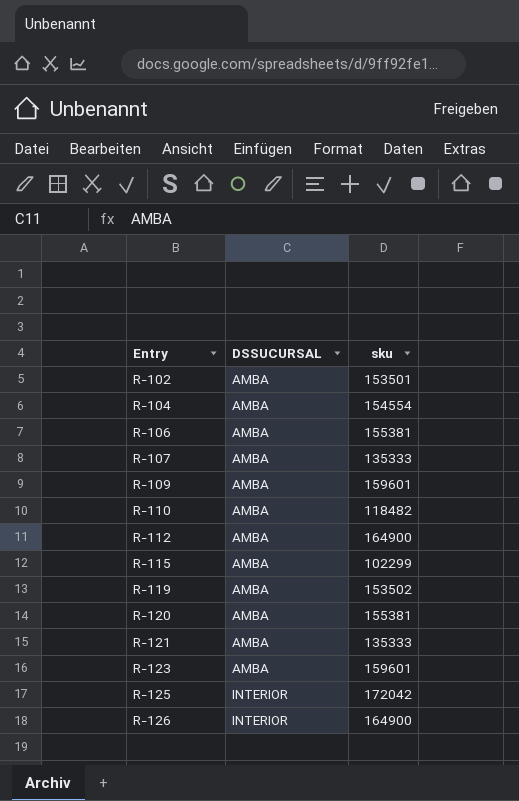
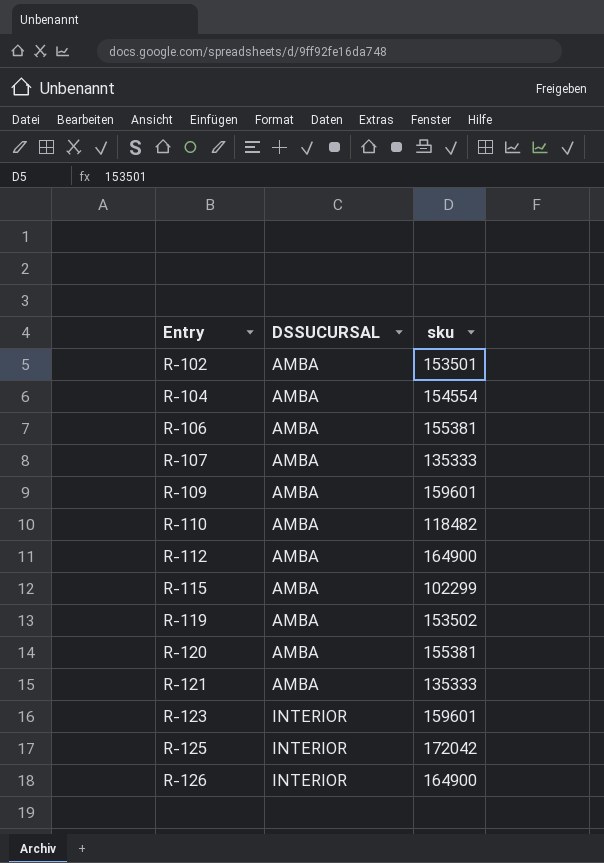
R-123 | DSSUCURSAL: AMBA -> INTERIOR

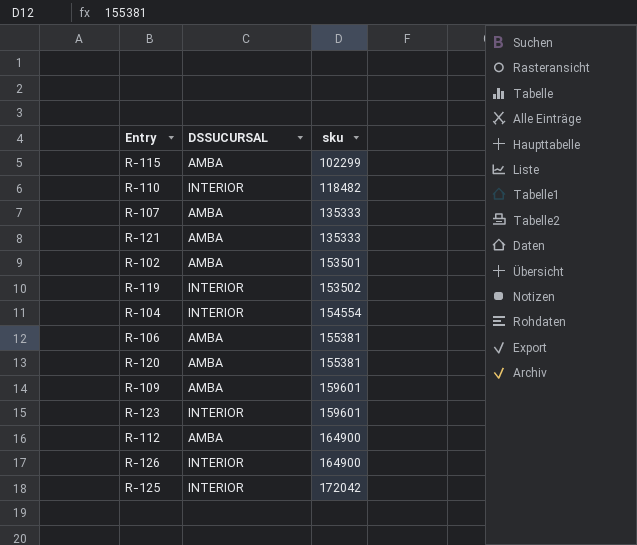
row order: Entry ascending -> sku ascending
R-110 | DSSUCURSAL: AMBA -> INTERIOR
R-119 | DSSUCURSAL: AMBA -> INTERIOR
R-104 | DSSUCURSAL: AMBA -> INTERIOR

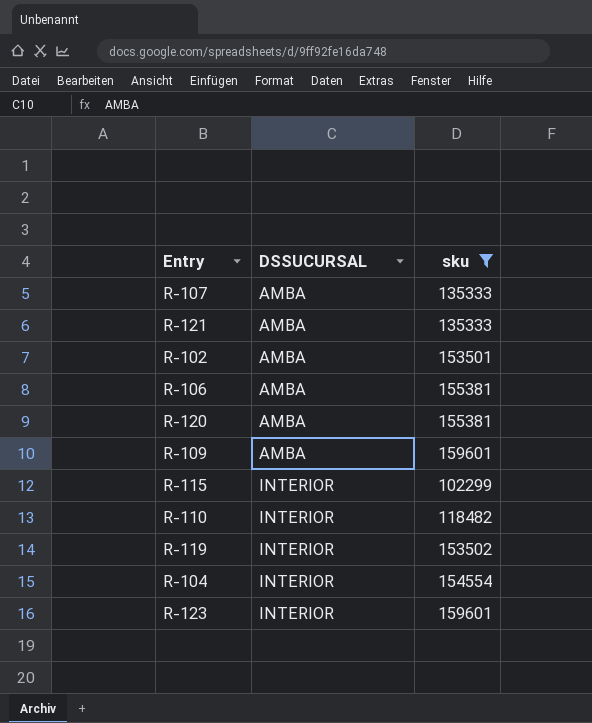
filter: none -> sku <= 159601
row order: sku ascending -> DSSUCURSAL ascending
R-115 | DSSUCURSAL: AMBA -> INTERIOR

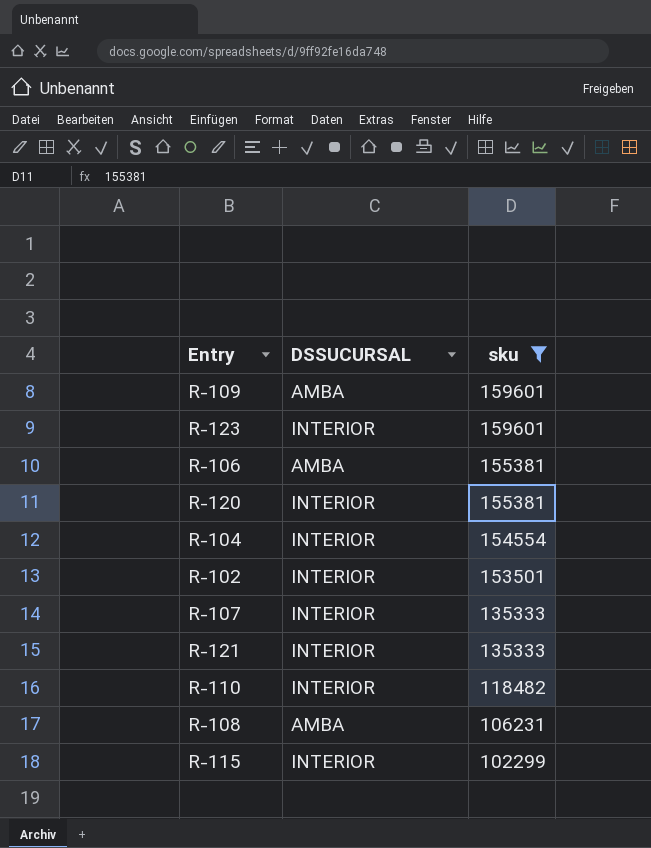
row order: DSSUCURSAL ascending -> sku descending
row R-119: INTERIOR | 153502 -> none
R-120 | DSSUCURSAL: AMBA -> INTERIOR
R-102 | DSSUCURSAL: AMBA -> INTERIOR
R-107 | DSSUCURSAL: AMBA -> INTERIOR
R-121 | DSSUCURSAL: AMBA -> INTERIOR
row R-108: none -> AMBA | 106231

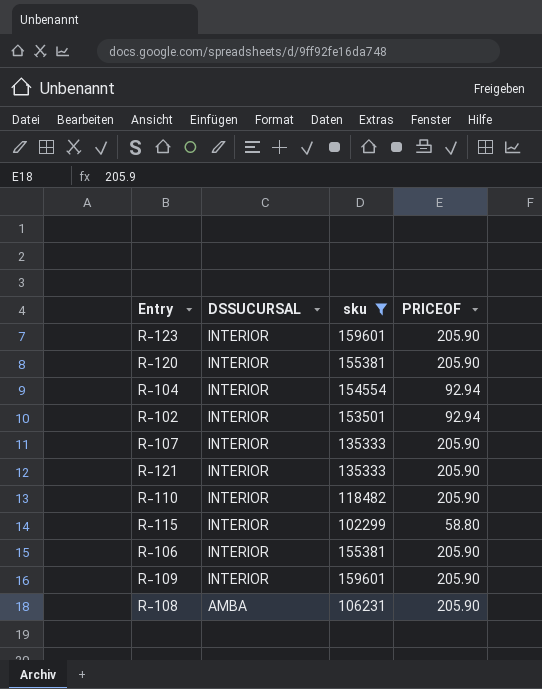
row order: sku descending -> DSSUCURSAL descending
column PRICEOF | position: none -> 4
R-106 | DSSUCURSAL: AMBA -> INTERIOR
R-109 | DSSUCURSAL: AMBA -> INTERIOR

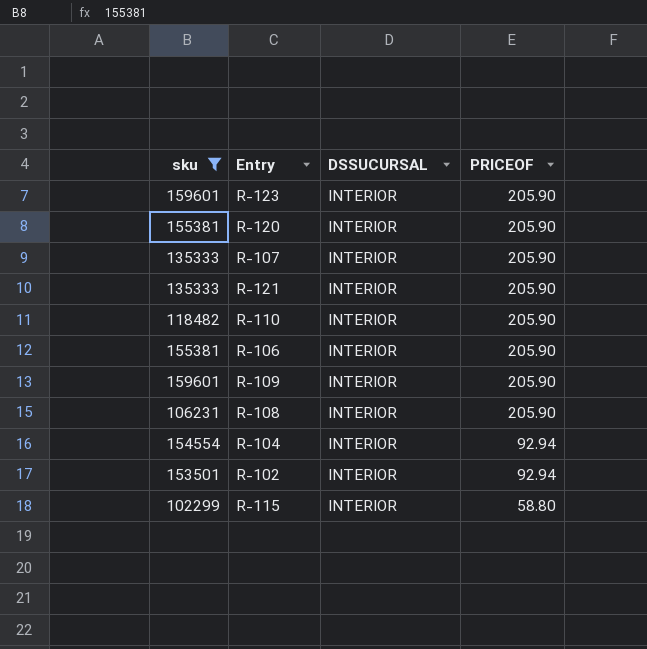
row order: DSSUCURSAL descending -> PRICEOF descending
column sku | position: 3 -> 1
R-108 | DSSUCURSAL: AMBA -> INTERIOR

